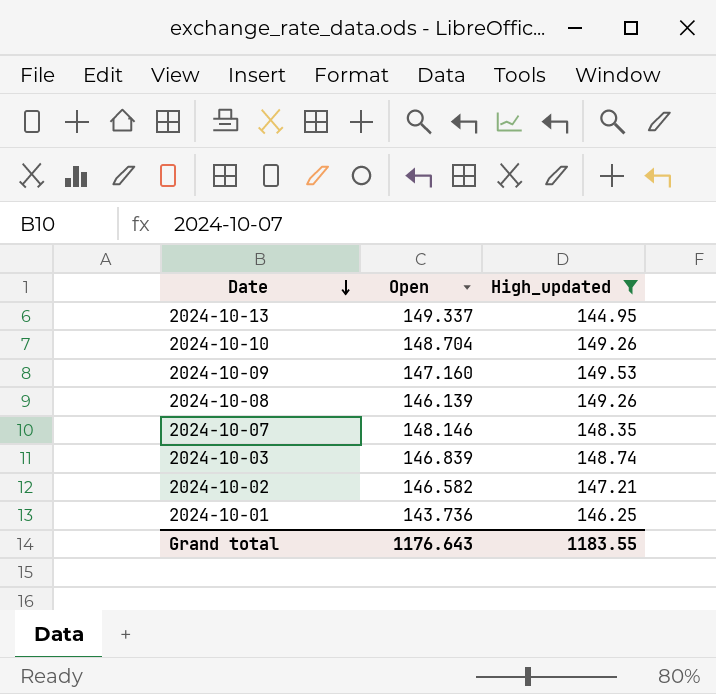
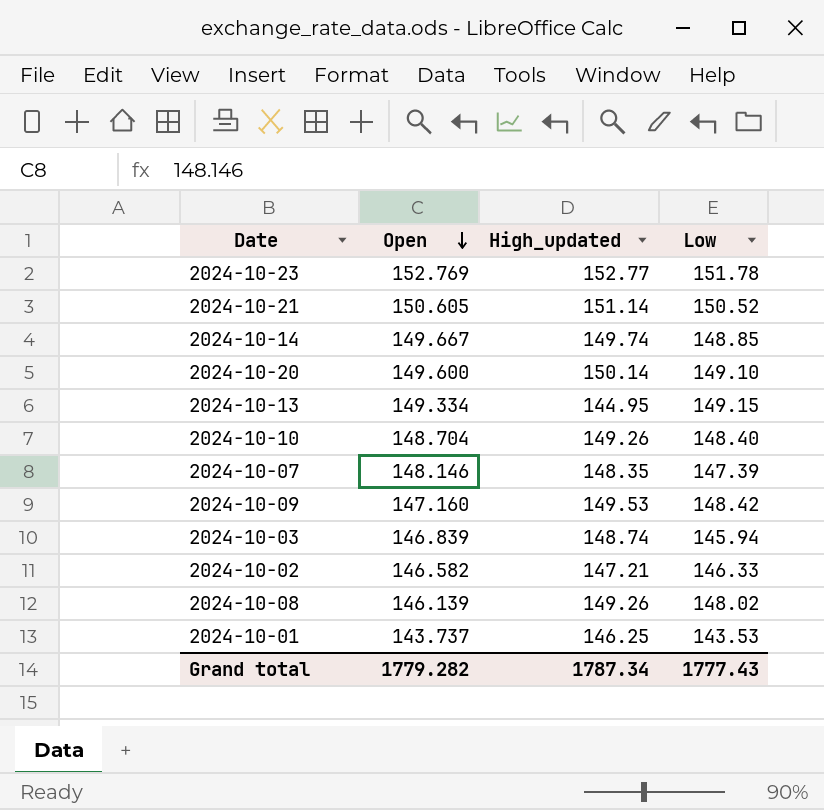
filter: High_updated <= 149.53 -> none
row order: Date descending -> Open descending
column Low | position: none -> 4
2024-10-13 | Open: 149.337 -> 149.334
2024-10-01 | Open: 143.736 -> 143.737
Grand total | Open: 1176.643 -> 1779.282
Grand total | High_updated: 1183.55 -> 1787.34

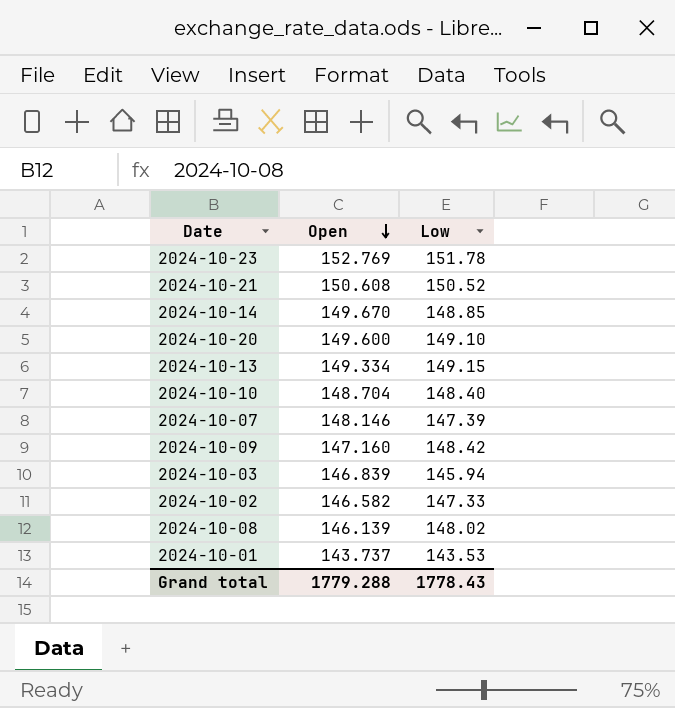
column High_updated | position: 3 -> none
2024-10-21 | Open: 150.605 -> 150.608
2024-10-14 | Open: 149.667 -> 149.670
2024-10-02 | Low: 146.33 -> 147.33
Grand total | Open: 1779.282 -> 1779.288
Grand total | Low: 1777.43 -> 1778.43

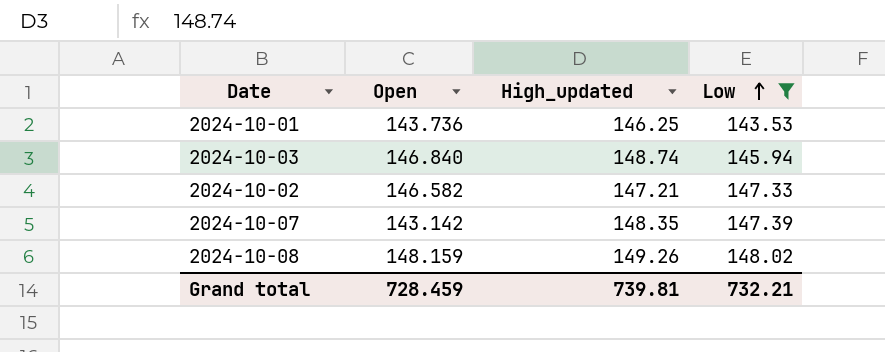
filter: none -> Low <= 148.02
row order: Open descending -> Low ascending
column High_updated | position: none -> 3
2024-10-01 | Open: 143.737 -> 143.736
2024-10-03 | Open: 146.839 -> 146.840
2024-10-07 | Open: 148.146 -> 143.142
2024-10-08 | Open: 146.139 -> 148.159
Grand total | Open: 1779.288 -> 728.459
Grand total | Low: 1778.43 -> 732.21

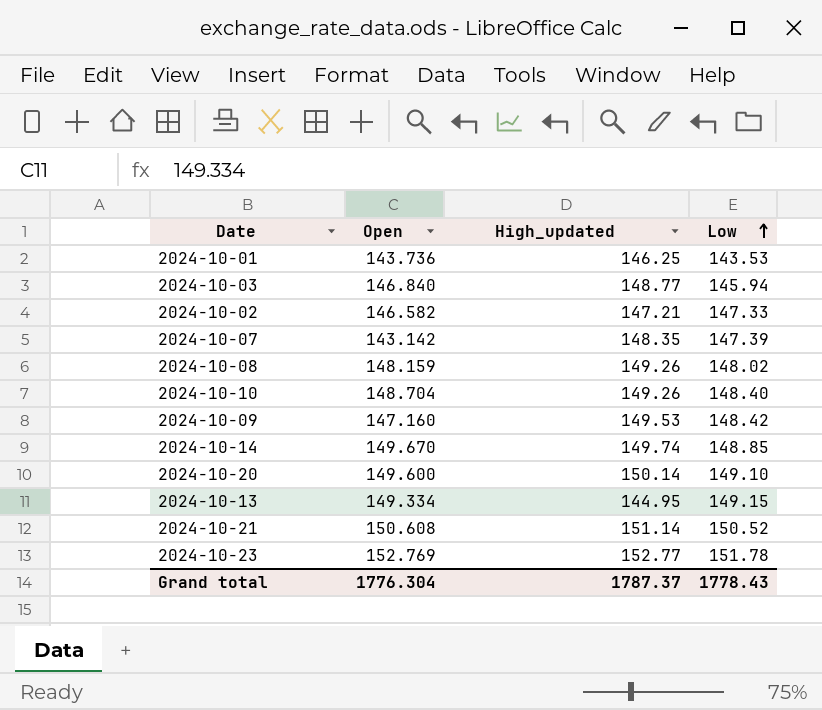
filter: Low <= 148.02 -> none
2024-10-03 | High_updated: 148.74 -> 148.77
Grand total | Open: 728.459 -> 1776.304
Grand total | High_updated: 739.81 -> 1787.37
Grand total | Low: 732.21 -> 1778.43

